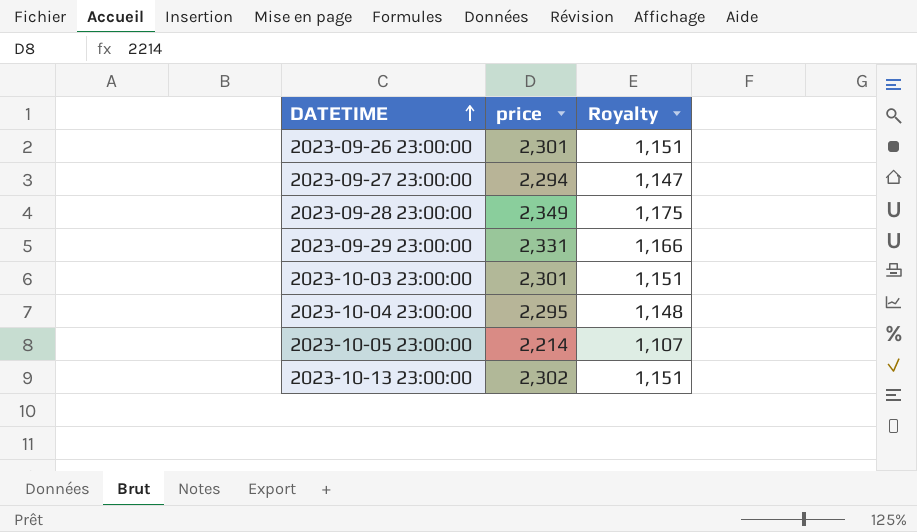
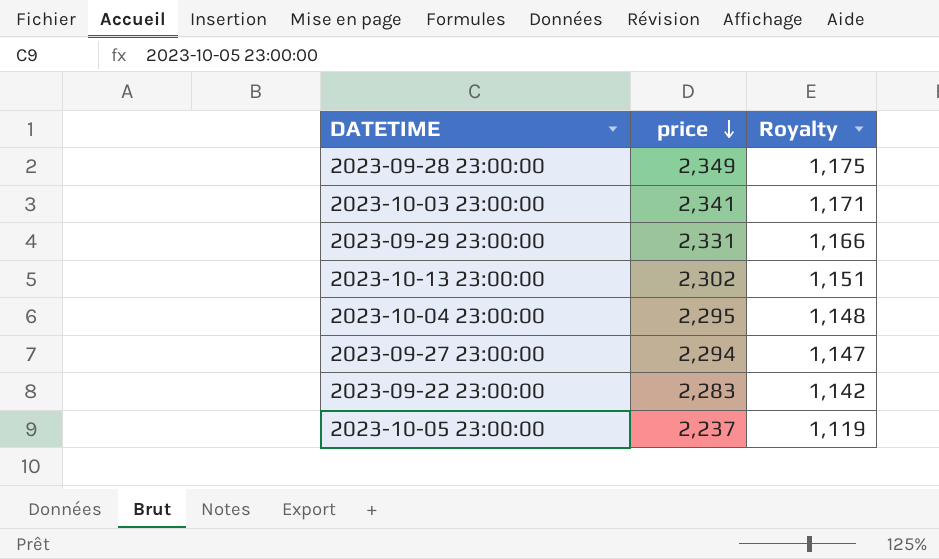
row order: DATETIME ascending -> price descending
row 2023-09-26 23:00:00: 2,301 | 1,151 -> none
2023-10-03 23:00:00 | price: 2,301 -> 2,341
2023-10-03 23:00:00 | Royalty: 1,151 -> 1,171
row 2023-09-22 23:00:00: none -> 2,283 | 1,142
2023-10-05 23:00:00 | price: 2,214 -> 2,237
2023-10-05 23:00:00 | Royalty: 1,107 -> 1,119

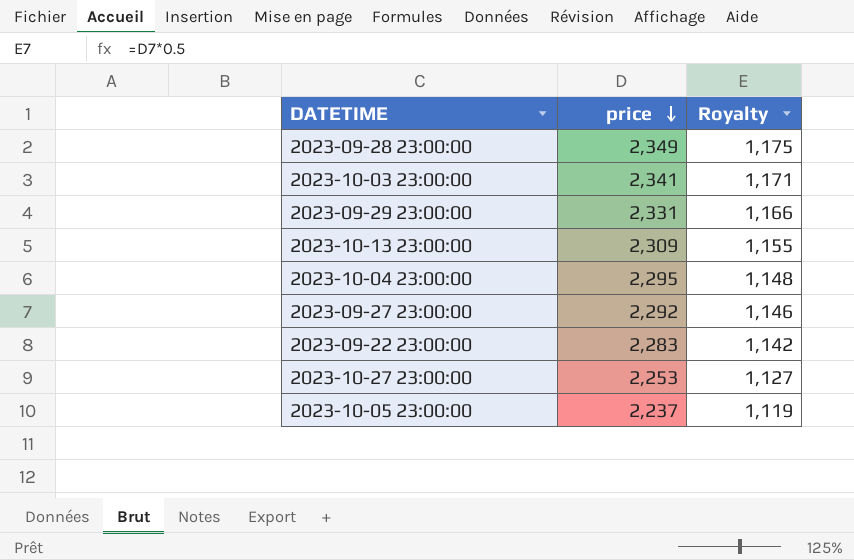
2023-10-13 23:00:00 | price: 2,302 -> 2,309
2023-10-13 23:00:00 | Royalty: 1,151 -> 1,155
2023-09-27 23:00:00 | price: 2,294 -> 2,292
2023-09-27 23:00:00 | Royalty: 1,147 -> 1,146
row 2023-10-27 23:00:00: none -> 2,253 | 1,127

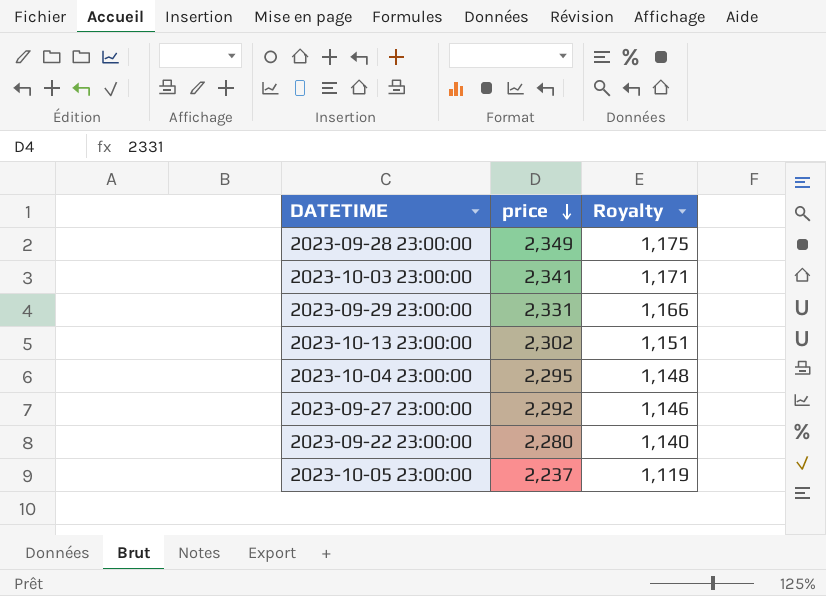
row 2023-10-27 23:00:00: 2,253 | 1,127 -> none
2023-10-13 23:00:00 | price: 2,309 -> 2,302
2023-10-13 23:00:00 | Royalty: 1,155 -> 1,151
2023-09-22 23:00:00 | price: 2,283 -> 2,280
2023-09-22 23:00:00 | Royalty: 1,142 -> 1,140

